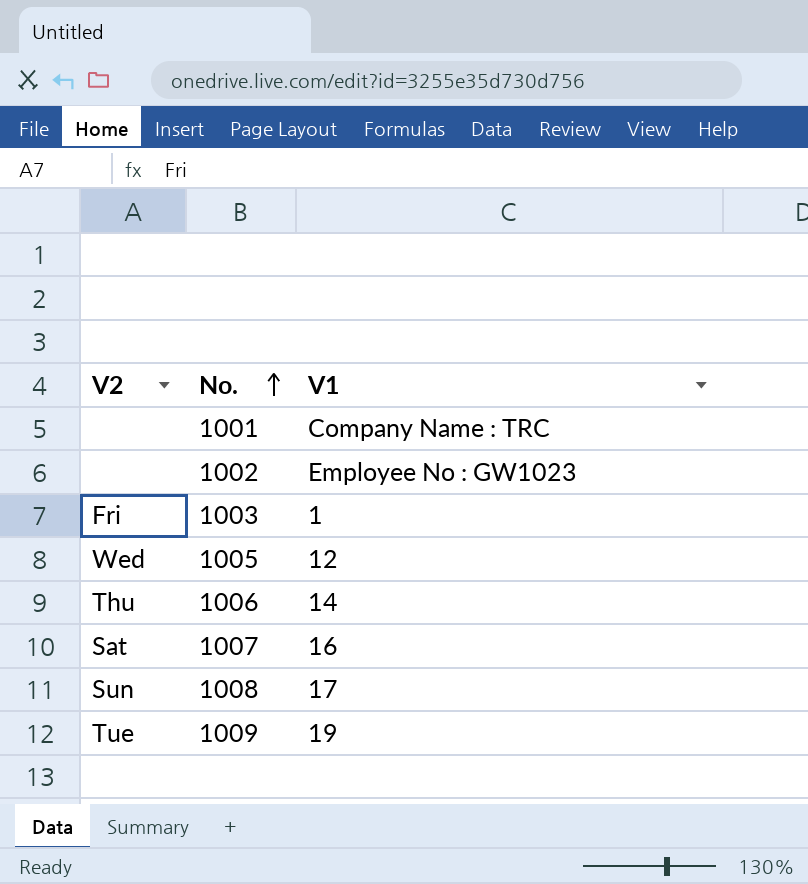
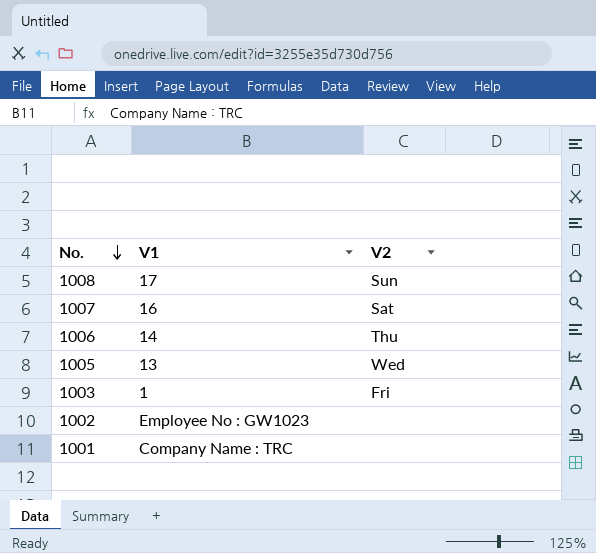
row order: No. ascending -> No. descending
column V2 | position: 1 -> 3
row 1009: Tue | 19 -> none
1005 | V1: 12 -> 13

